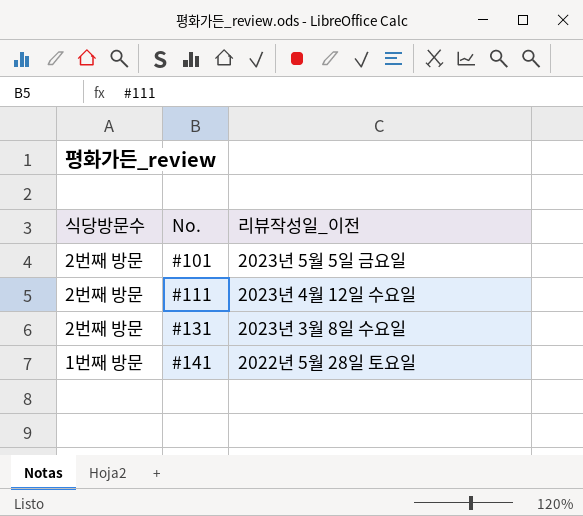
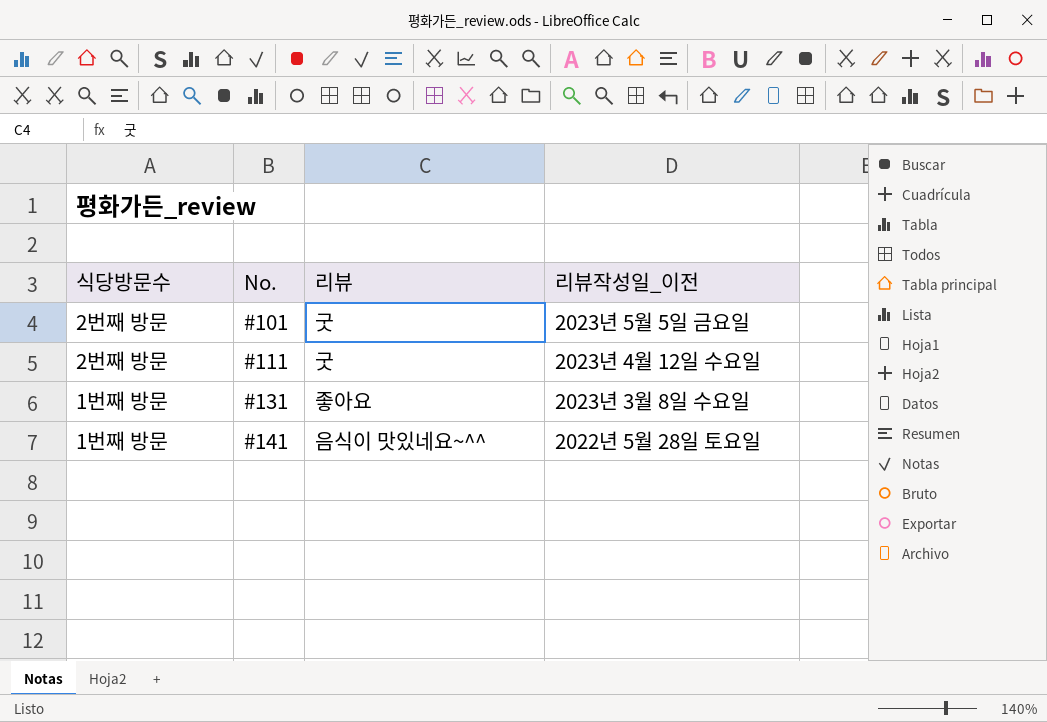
column 리뷰 | position: none -> 3
#131 | 식당방문수: 2번째 방문 -> 1번째 방문

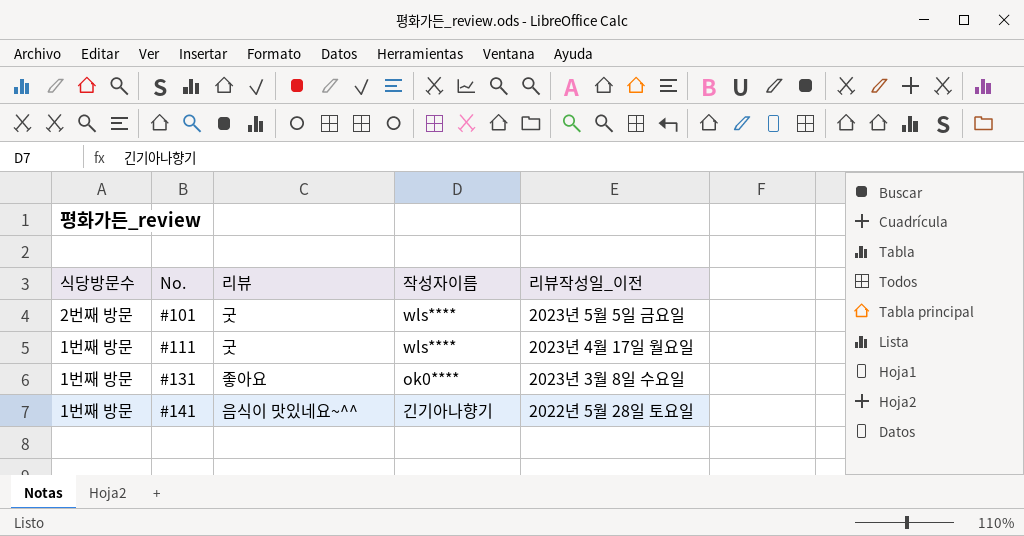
column 작성자이름 | position: none -> 4
#111 | 식당방문수: 2번째 방문 -> 1번째 방문
#111 | 리뷰작성일_이전: 2023년 4월 12일 수요일 -> 2023년 4월 17일 월요일

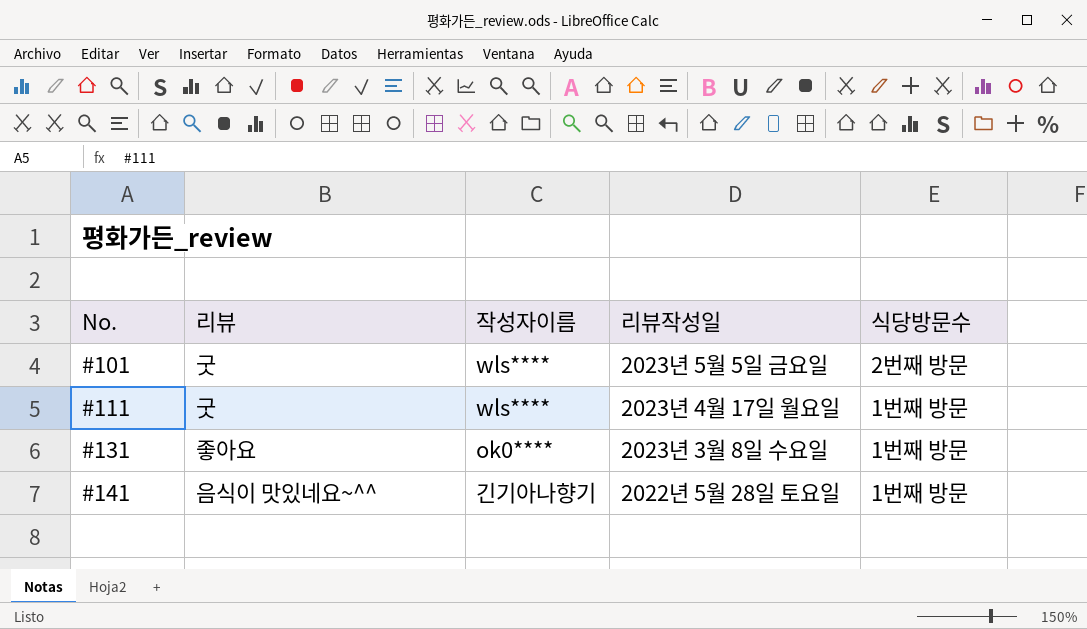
column name: 리뷰작성일_이전 -> 리뷰작성일
column 식당방문수 | position: 1 -> 5

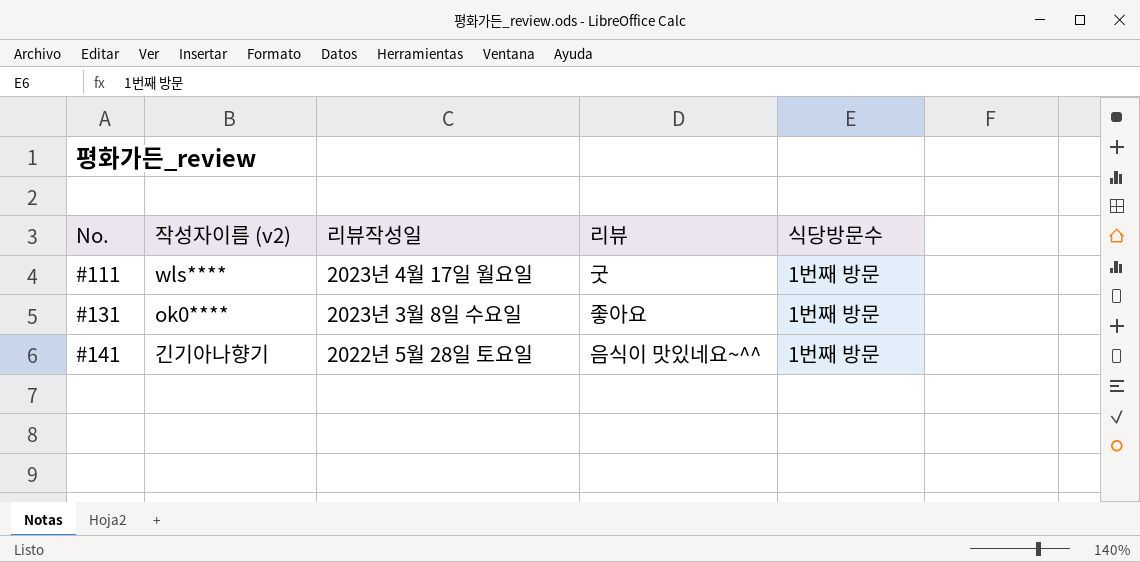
column name: 작성자이름 -> 작성자이름 (v2)
column 리뷰 | position: 2 -> 4
row #101: 굿 | wls**** | 2023년 5월 5일 금요일 | 2번째 방문 -> none

